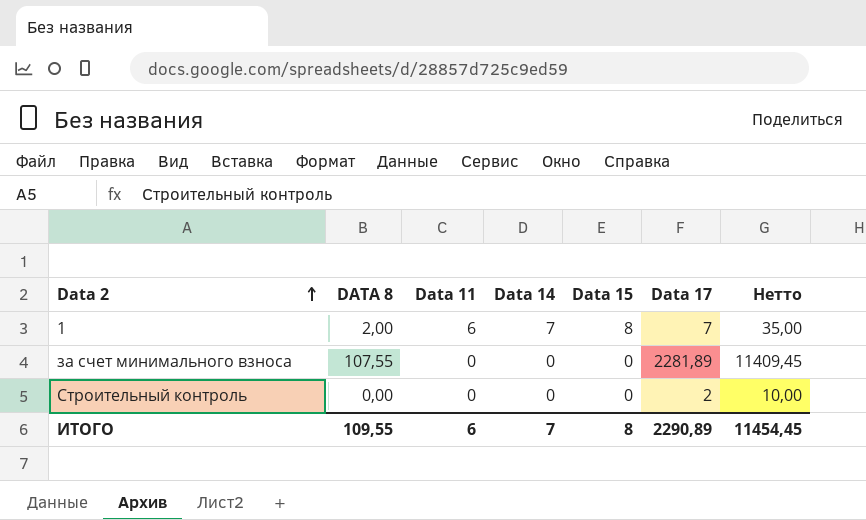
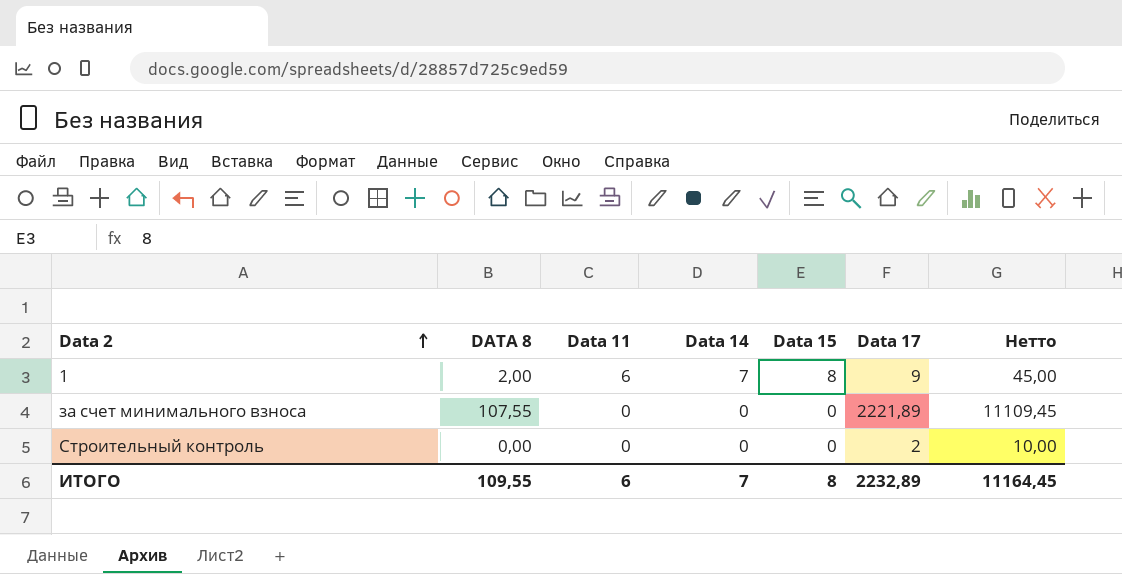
1 | Data 17: 7 -> 9
1 | Нетто: 35,00 -> 45,00
за счет минимального взноса | Data 17: 2281,89 -> 2221,89
за счет минимального взноса | Нетто: 11409,45 -> 11109,45
ИТОГО | Data 17: 2290,89 -> 2232,89
ИТОГО | Нетто: 11454,45 -> 11164,45

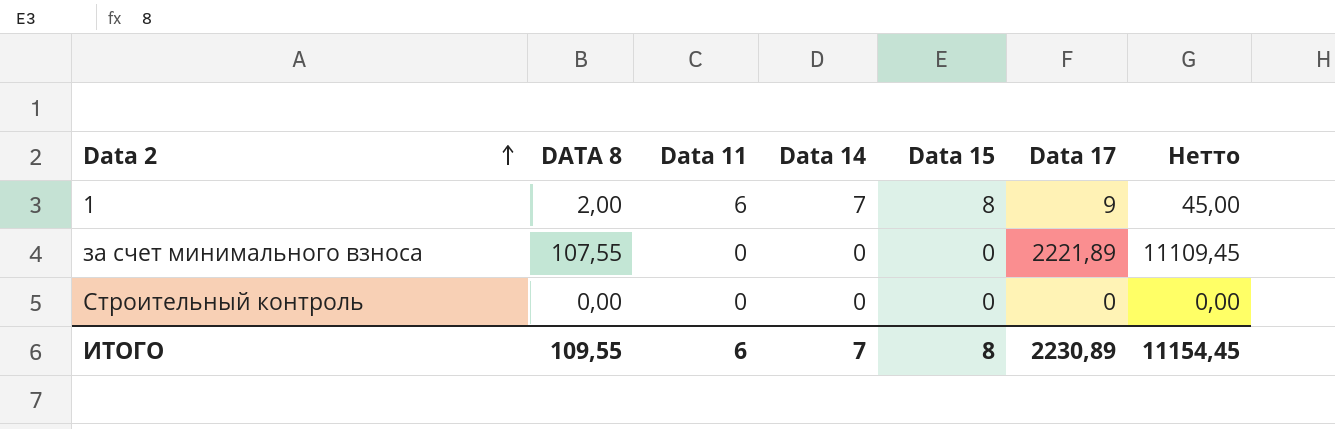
Строительный контроль | Data 17: 2 -> 0
Строительный контроль | Нетто: 10,00 -> 0,00
ИТОГО | Data 17: 2232,89 -> 2230,89
ИТОГО | Нетто: 11164,45 -> 11154,45

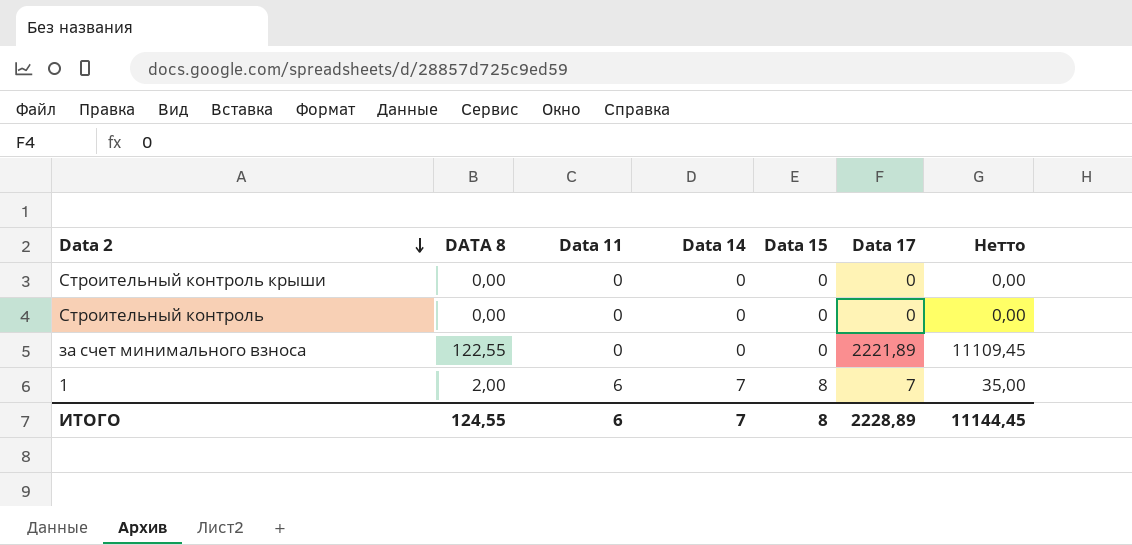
row order: Data 2 ascending -> Data 2 descending
row Строительный контроль крыши: none -> 0,00 | 0 | 0 | 0 | 0 | 0,00
за счет минимального взноса | DATA 8: 107,55 -> 122,55
1 | Data 17: 9 -> 7
1 | Нетто: 45,00 -> 35,00
ИТОГО | DATA 8: 109,55 -> 124,55
ИТОГО | Data 17: 2230,89 -> 2228,89
ИТОГО | Нетто: 11154,45 -> 11144,45

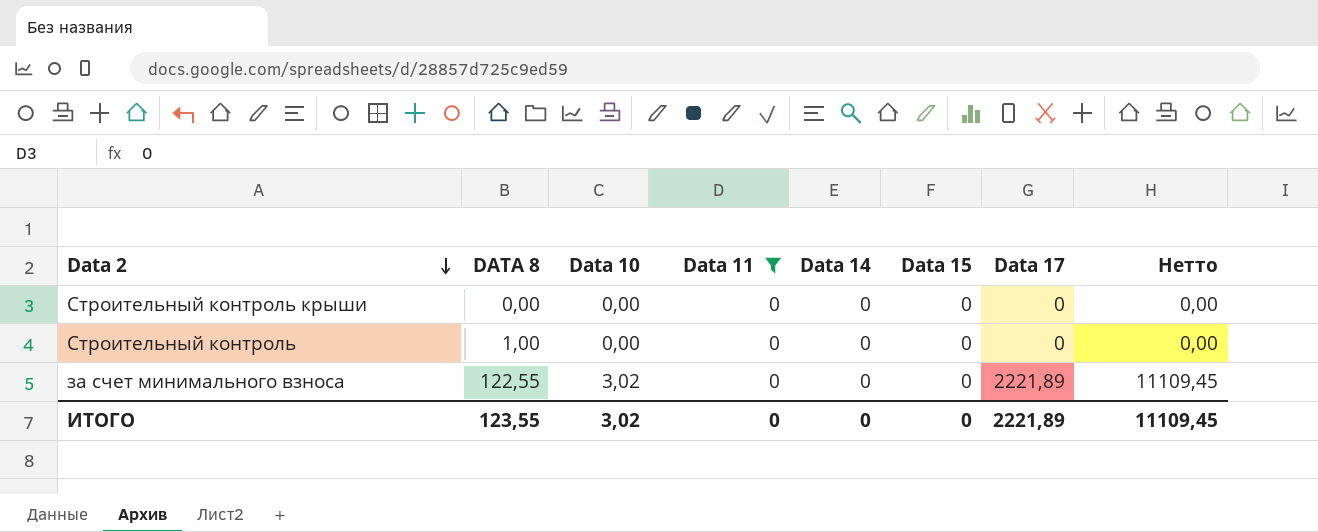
filter: none -> Data 11 = 0
column Data 10 | position: none -> 3
Строительный контроль | DATA 8: 0,00 -> 1,00
ИТОГО | DATA 8: 124,55 -> 123,55
ИТОГО | Data 11: 6 -> 0
ИТОГО | Data 14: 7 -> 0
ИТОГО | Data 15: 8 -> 0
ИТОГО | Data 17: 2228,89 -> 2221,89
ИТОГО | Нетто: 11144,45 -> 11109,45

